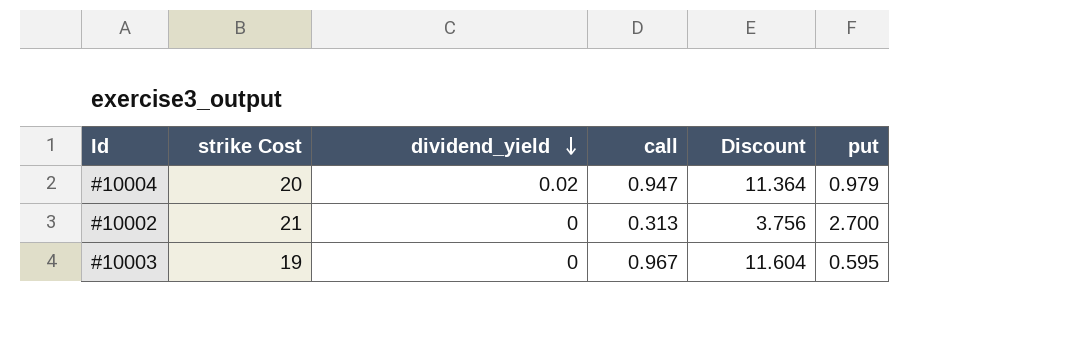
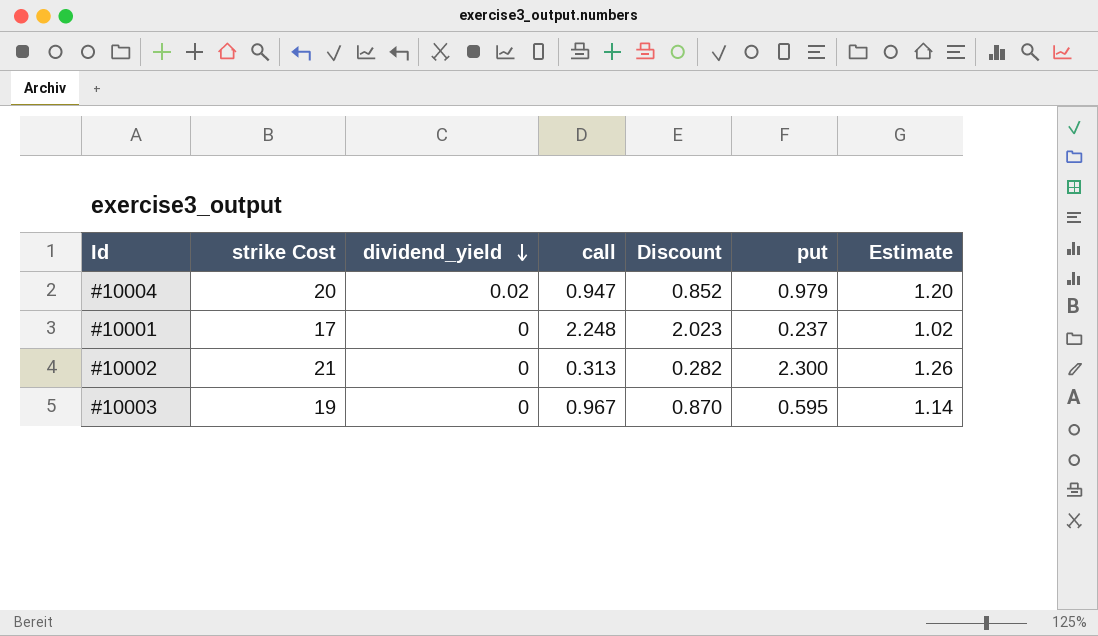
column Discount | formula: [call] * 12 -> [call] * 0.9
column Estimate | formula: none -> [strike Cost] * 0.06
row #10001: none -> 17 | 0 | 2.248 | 2.023 | 0.237 | 1.02
#10002 | put: 2.700 -> 2.300

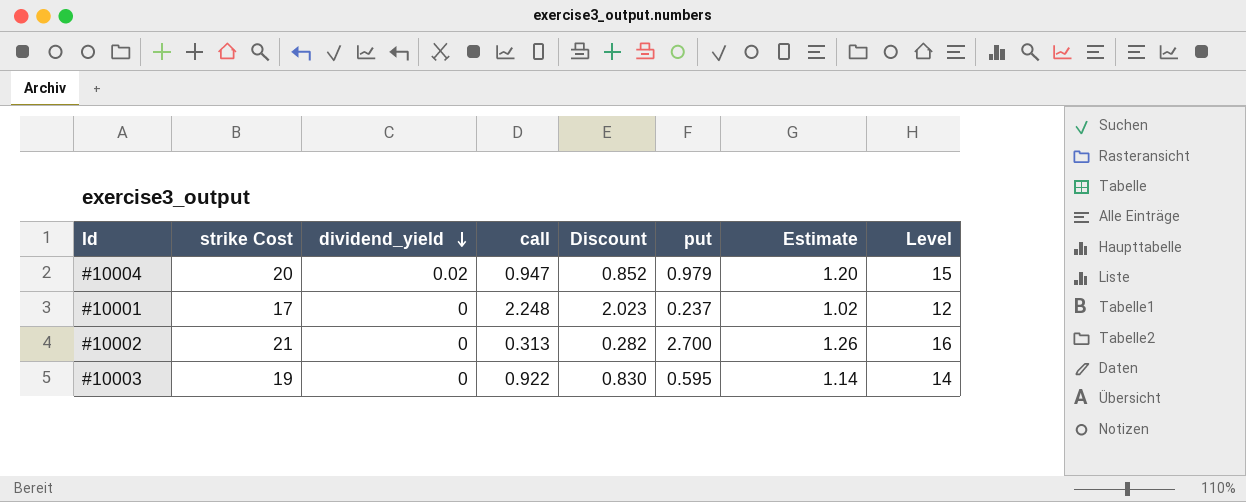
column Level | formula: none -> [strike Cost] - 5
#10002 | put: 2.300 -> 2.700
#10003 | call: 0.967 -> 0.922
#10003 | Discount: 0.870 -> 0.830

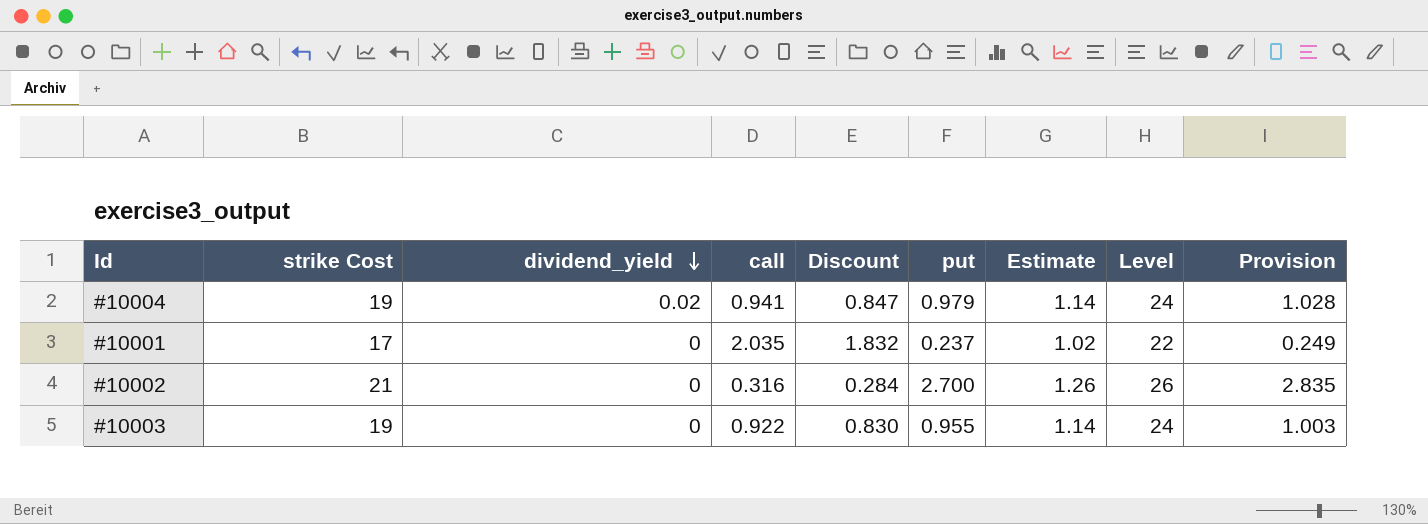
column Level | formula: [strike Cost] - 5 -> [strike Cost] + 5
column Provision | formula: none -> [put] * 1.05
#10004 | strike Cost: 20 -> 19
#10004 | call: 0.947 -> 0.941
#10004 | Discount: 0.852 -> 0.847
#10004 | Estimate: 1.20 -> 1.14
#10001 | call: 2.248 -> 2.035
#10001 | Discount: 2.023 -> 1.832
#10002 | call: 0.313 -> 0.316
#10002 | Discount: 0.282 -> 0.284
#10003 | put: 0.595 -> 0.955

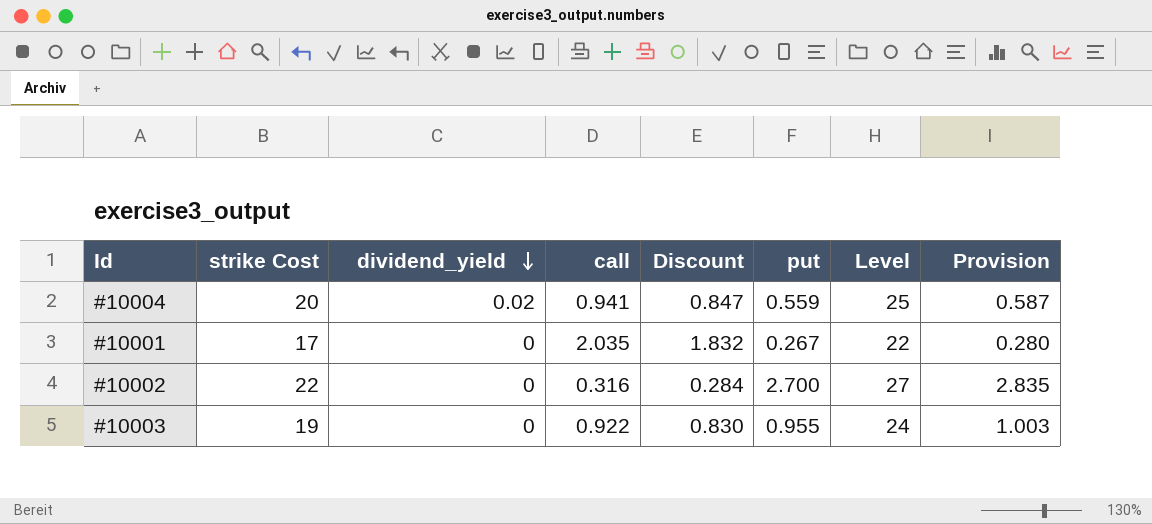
column Estimate | formula: [strike Cost] * 0.06 -> none
#10004 | strike Cost: 19 -> 20
#10004 | put: 0.979 -> 0.559
#10004 | Level: 24 -> 25
#10004 | Provision: 1.028 -> 0.587
#10001 | put: 0.237 -> 0.267
#10001 | Provision: 0.249 -> 0.280
#10002 | strike Cost: 21 -> 22
#10002 | Level: 26 -> 27

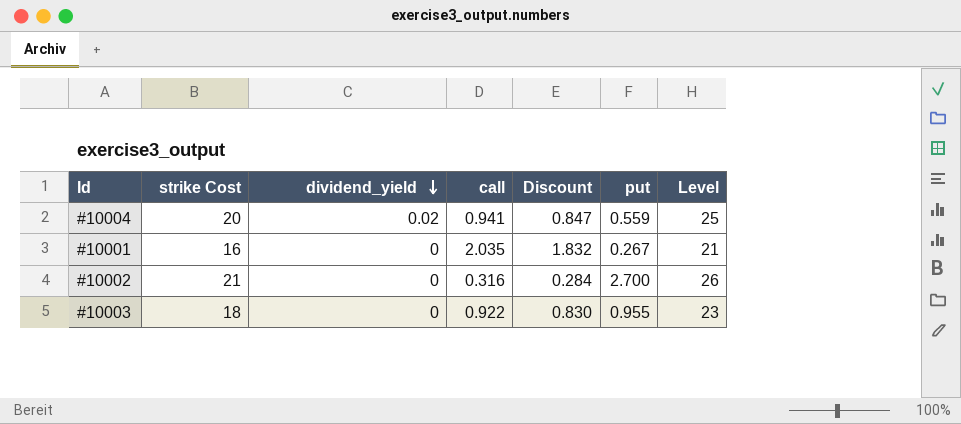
column Provision | formula: [put] * 1.05 -> none
#10001 | strike Cost: 17 -> 16
#10001 | Level: 22 -> 21
#10002 | strike Cost: 22 -> 21
#10002 | Level: 27 -> 26
#10003 | strike Cost: 19 -> 18
#10003 | Level: 24 -> 23

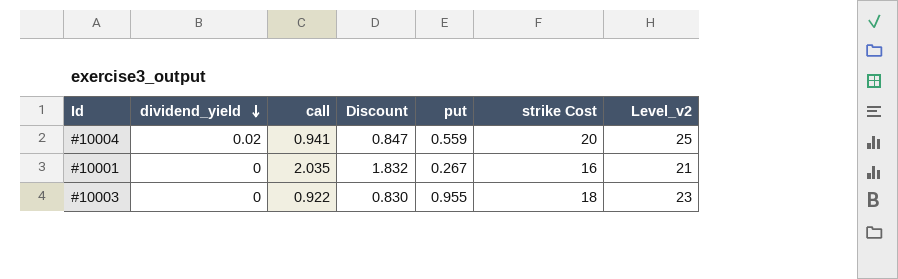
column strike Cost | position: 2 -> 6
column name: Level -> Level_v2
row #10002: 21 | 0 | 0.316 | 0.284 | 2.700 | 26 -> none

